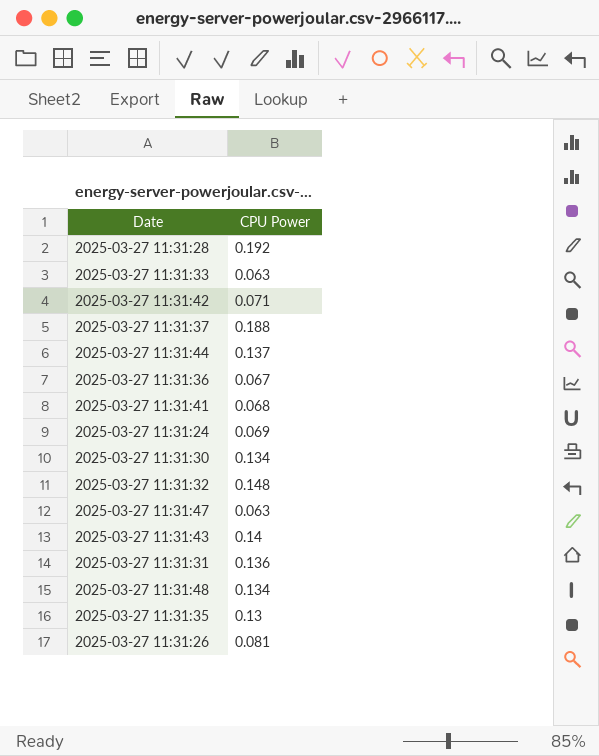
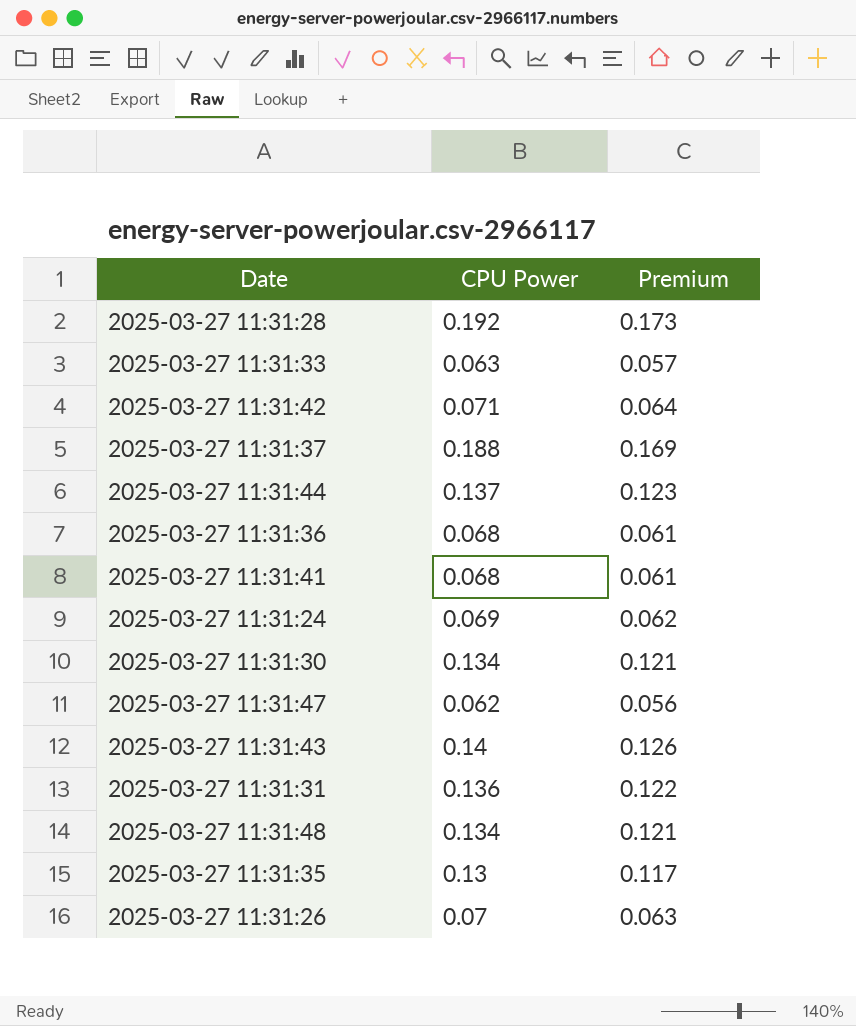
column Premium | formula: none -> [CPU Power] * 0.9
row 2025-03-27 11:31:32: 0.148 -> none
2025-03-27 11:31:36 | CPU Power: 0.067 -> 0.068
2025-03-27 11:31:47 | CPU Power: 0.063 -> 0.062
2025-03-27 11:31:26 | CPU Power: 0.081 -> 0.07

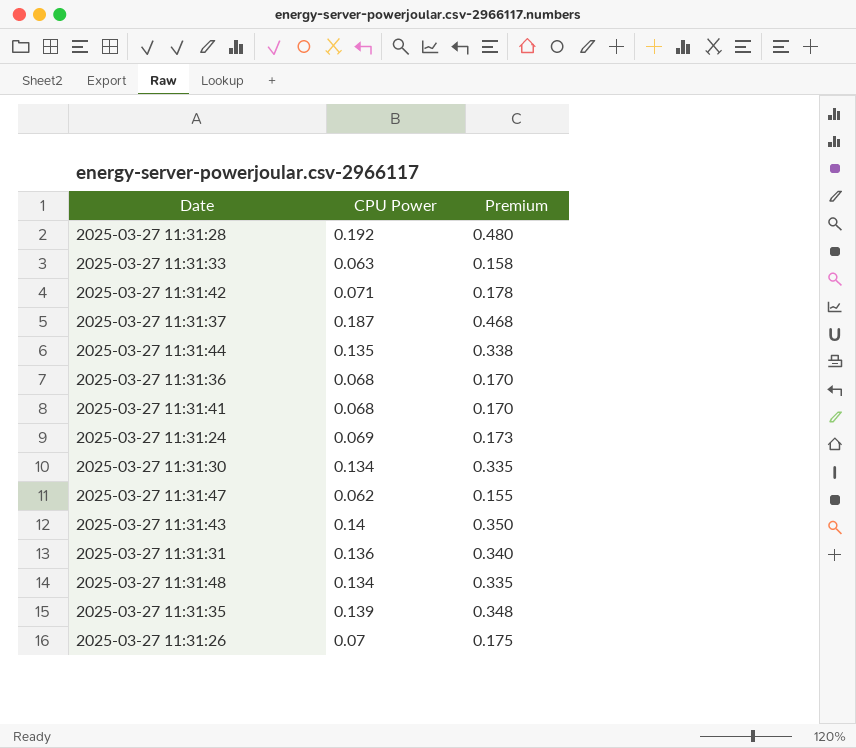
column Premium | formula: [CPU Power] * 0.9 -> [CPU Power] * 2.5
2025-03-27 11:31:37 | CPU Power: 0.188 -> 0.187
2025-03-27 11:31:44 | CPU Power: 0.137 -> 0.135
2025-03-27 11:31:35 | CPU Power: 0.13 -> 0.139

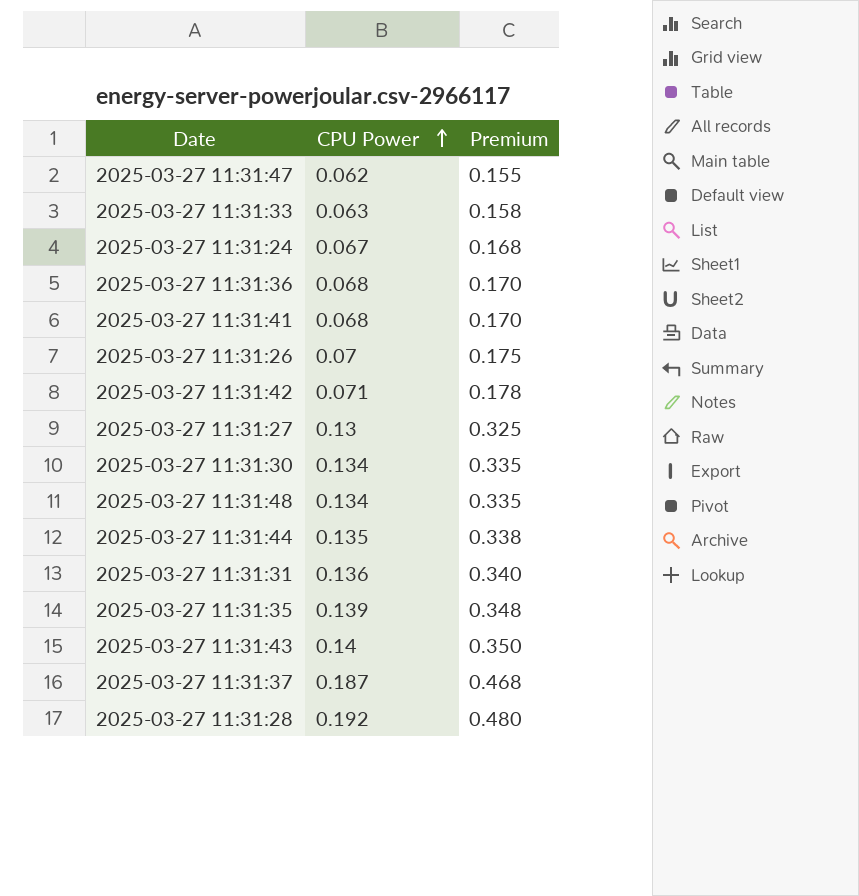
row order: none -> CPU Power ascending
2025-03-27 11:31:24 | CPU Power: 0.069 -> 0.067
2025-03-27 11:31:24 | Premium: 0.173 -> 0.168
row 2025-03-27 11:31:27: none -> 0.13 | 0.325

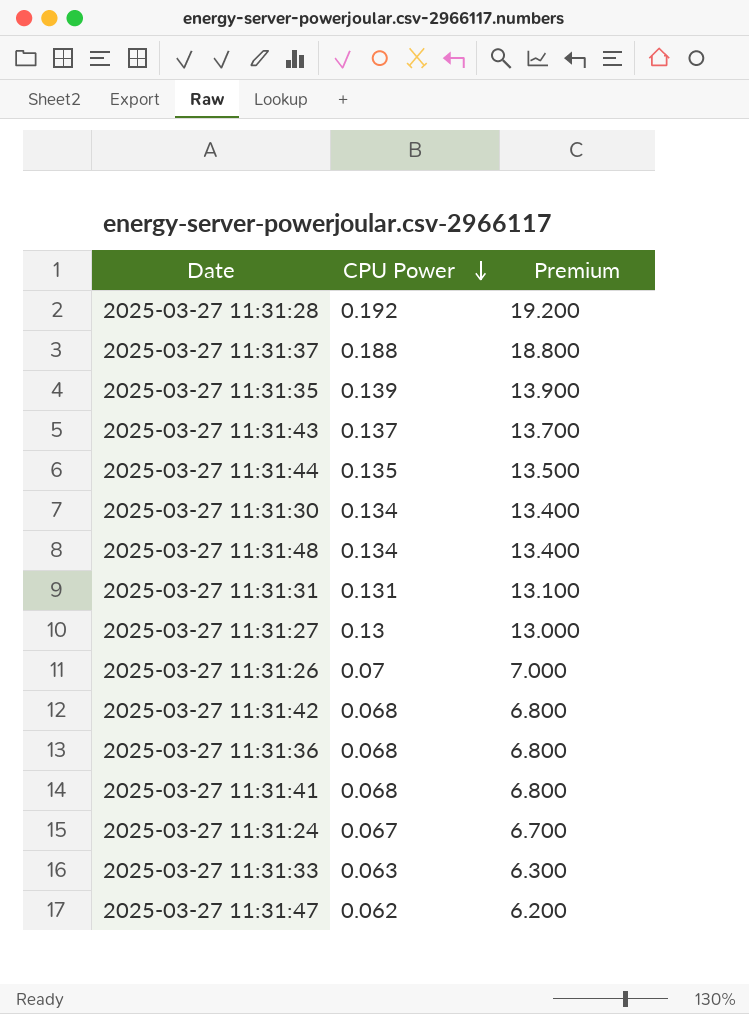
row order: CPU Power ascending -> CPU Power descending
column Premium | formula: [CPU Power] * 2.5 -> [CPU Power] * 100
2025-03-27 11:31:37 | CPU Power: 0.187 -> 0.188
2025-03-27 11:31:43 | CPU Power: 0.14 -> 0.137
2025-03-27 11:31:31 | CPU Power: 0.136 -> 0.131
2025-03-27 11:31:42 | CPU Power: 0.071 -> 0.068

